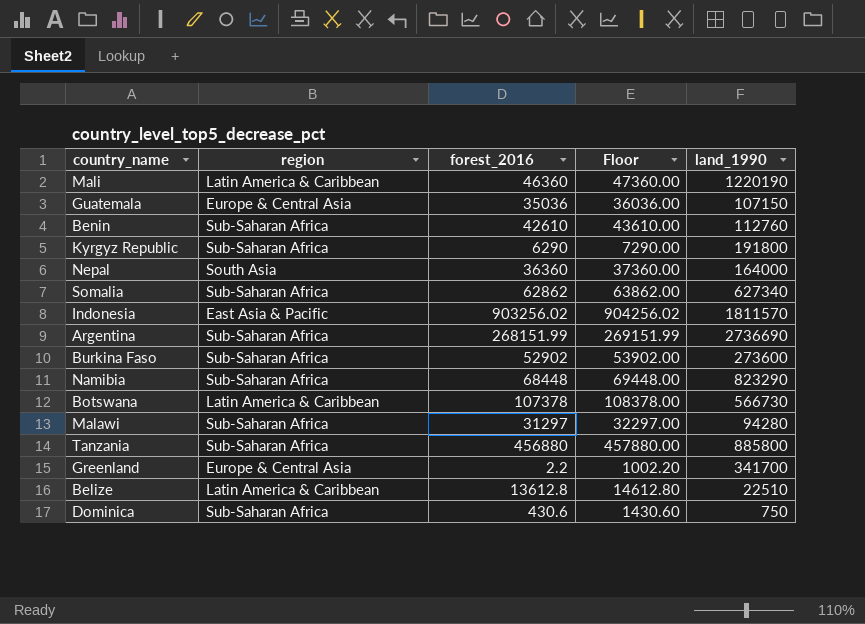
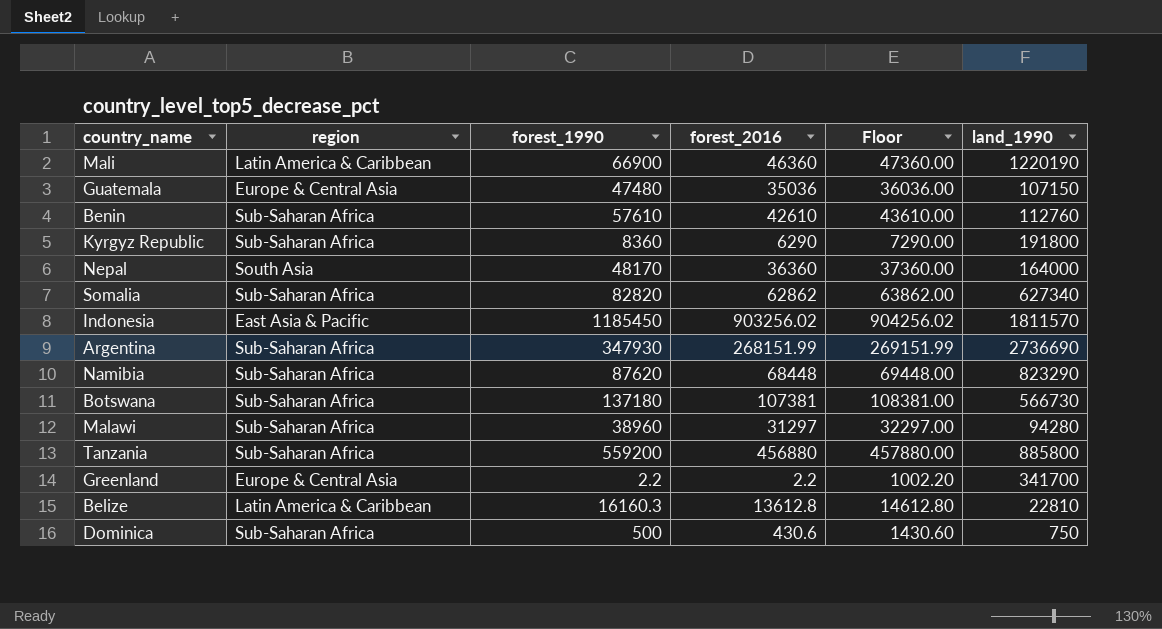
column forest_1990 | position: none -> 3
row Burkina Faso: Sub-Saharan Africa | 52902 | 53902.00 | 273600 -> none
Botswana | region: Latin America & Caribbean -> Sub-Saharan Africa
Botswana | forest_2016: 107378 -> 107381
Botswana | Floor: 108378.00 -> 108381.00
Belize | land_1990: 22510 -> 22810

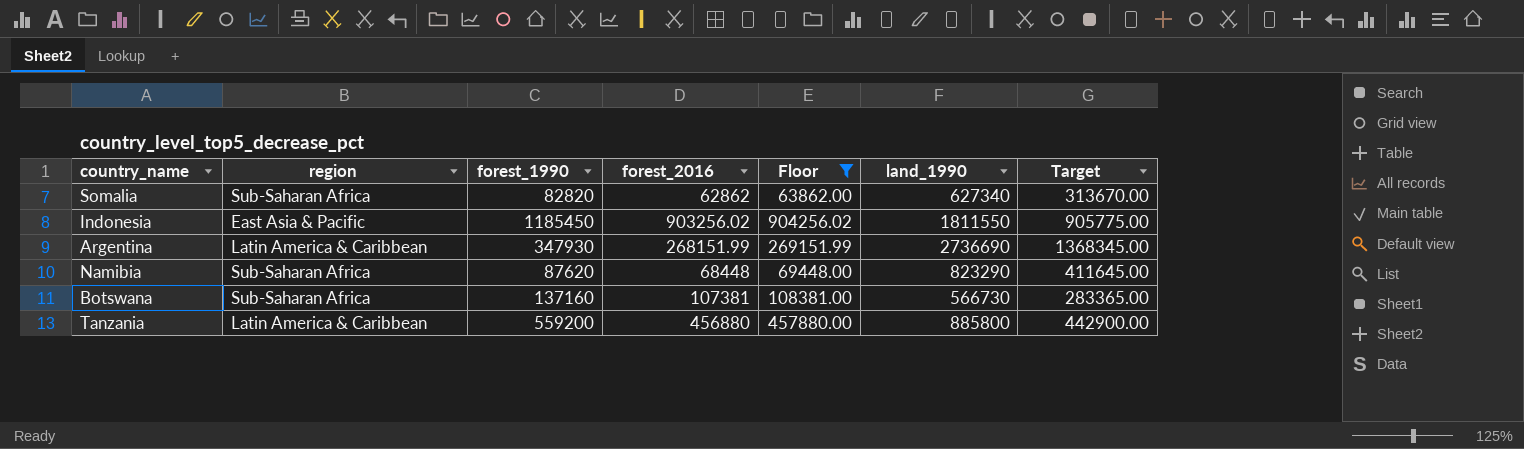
filter: none -> Floor >= 63862.00
column Target | formula: none -> [land_1990] * 0.5
Indonesia | land_1990: 1811570 -> 1811550
Argentina | region: Sub-Saharan Africa -> Latin America & Caribbean
Botswana | forest_1990: 137180 -> 137160
Tanzania | region: Sub-Saharan Africa -> Latin America & Caribbean

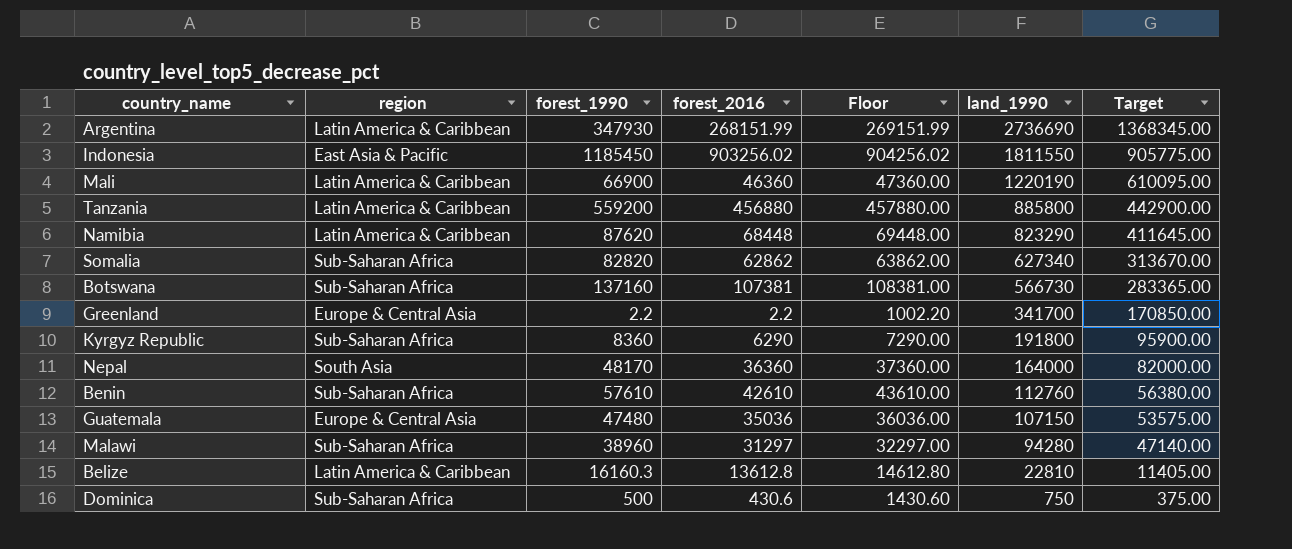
filter: Floor >= 63862.00 -> none
row order: none -> land_1990 descending
Namibia | region: Sub-Saharan Africa -> Latin America & Caribbean

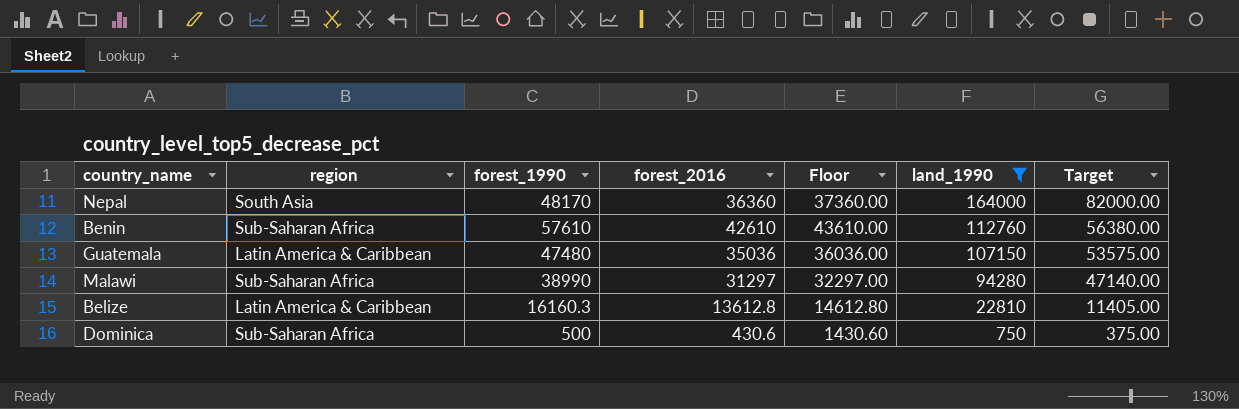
filter: none -> land_1990 <= 164000
Guatemala | region: Europe & Central Asia -> Latin America & Caribbean
Malawi | forest_1990: 38960 -> 38990

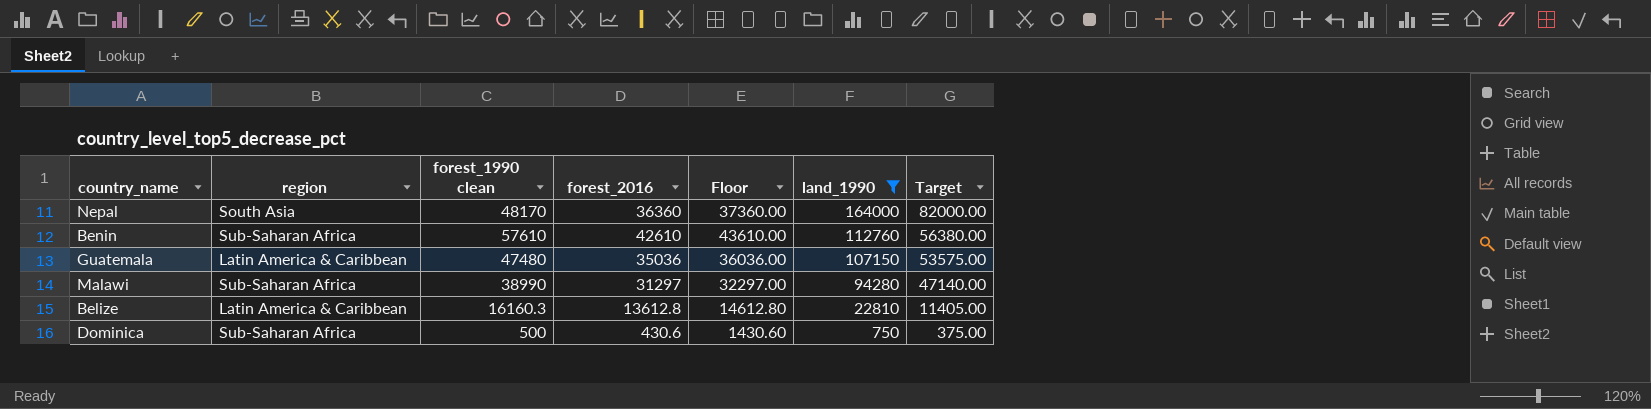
column name: forest_1990 -> forest_1990 clean

